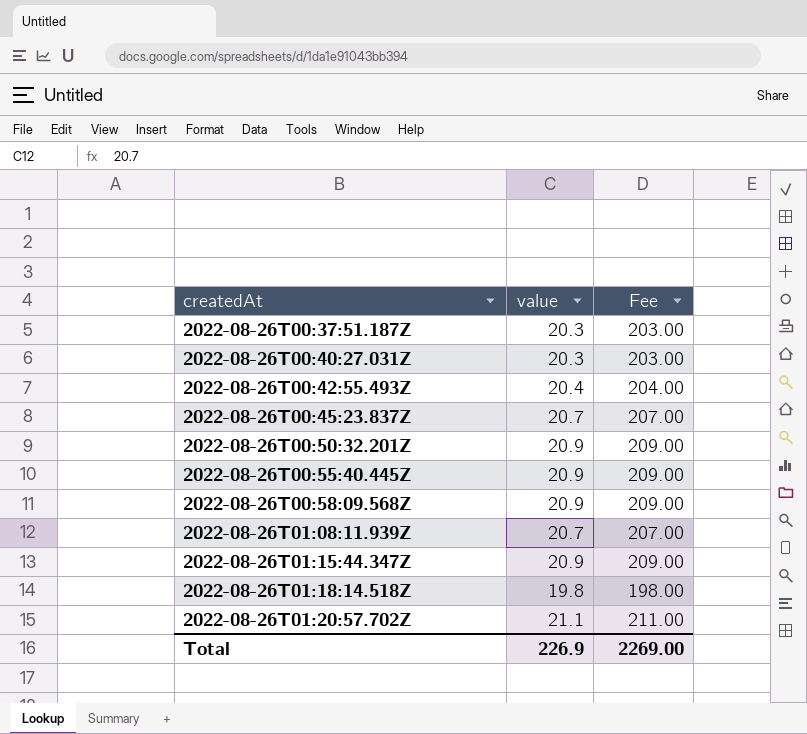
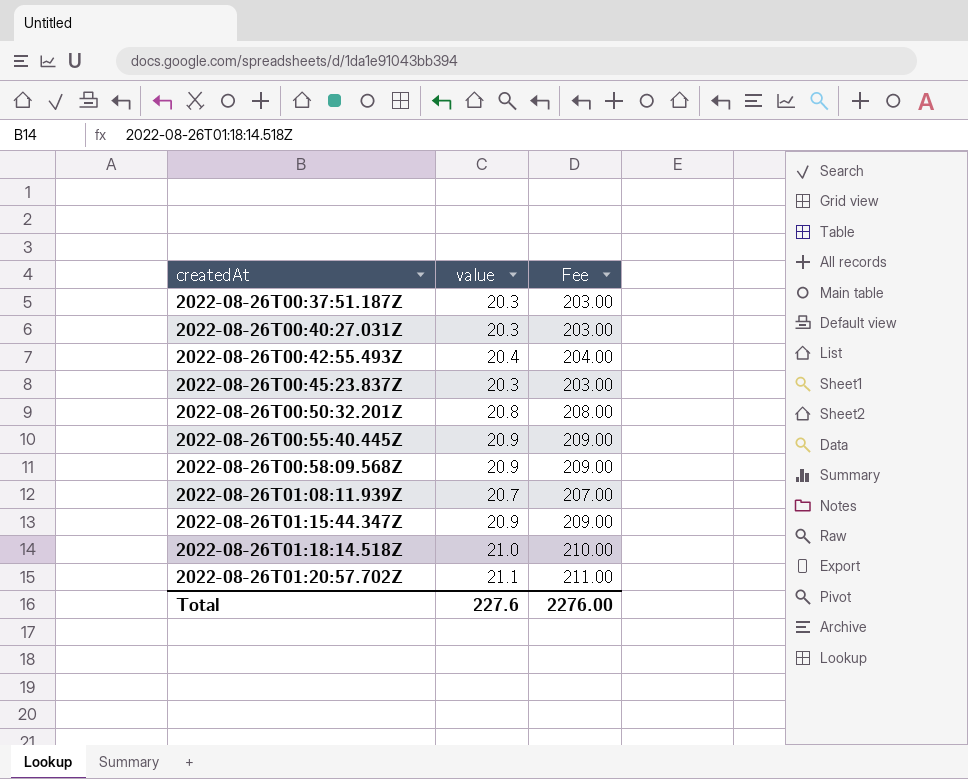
2022-08-26T00:45:23.837Z | value: 20.7 -> 20.3
2022-08-26T00:45:23.837Z | Fee: 207.00 -> 203.00
2022-08-26T00:50:32.201Z | value: 20.9 -> 20.8
2022-08-26T00:50:32.201Z | Fee: 209.00 -> 208.00
2022-08-26T01:18:14.518Z | value: 19.8 -> 21.0
2022-08-26T01:18:14.518Z | Fee: 198.00 -> 210.00
Total | value: 226.9 -> 227.6
Total | Fee: 2269.00 -> 2276.00

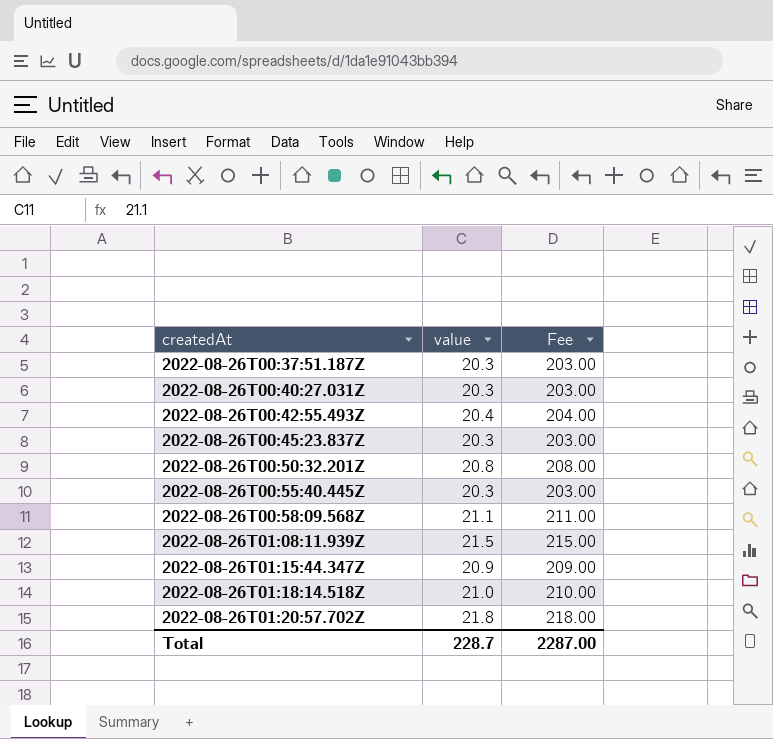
2022-08-26T00:55:40.445Z | value: 20.9 -> 20.3
2022-08-26T00:55:40.445Z | Fee: 209.00 -> 203.00
2022-08-26T00:58:09.568Z | value: 20.9 -> 21.1
2022-08-26T00:58:09.568Z | Fee: 209.00 -> 211.00
2022-08-26T01:08:11.939Z | value: 20.7 -> 21.5
2022-08-26T01:08:11.939Z | Fee: 207.00 -> 215.00
2022-08-26T01:20:57.702Z | value: 21.1 -> 21.8
2022-08-26T01:20:57.702Z | Fee: 211.00 -> 218.00
Total | value: 227.6 -> 228.7
Total | Fee: 2276.00 -> 2287.00

